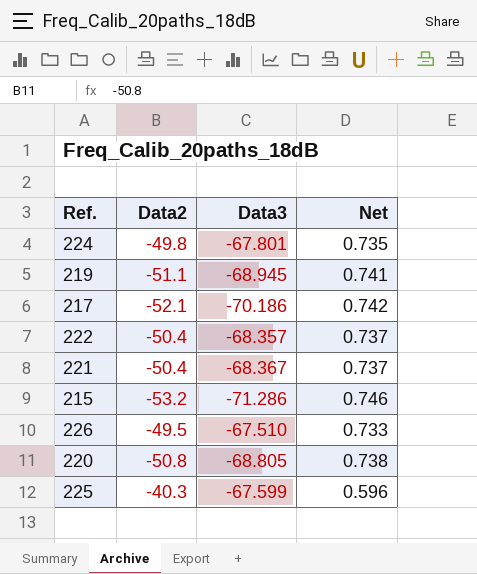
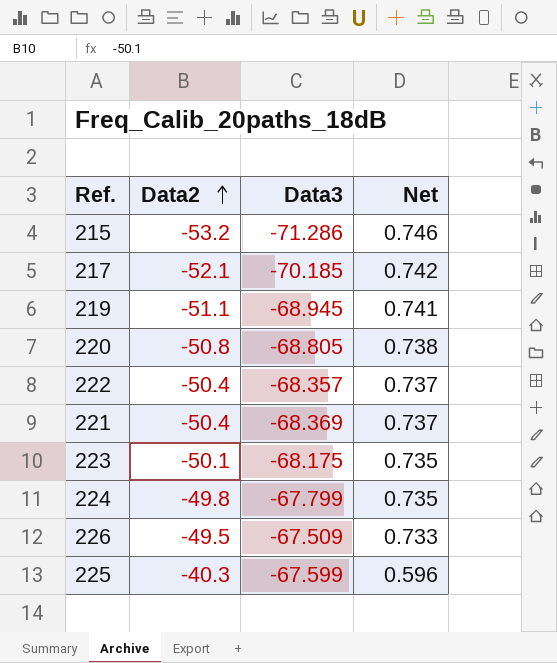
row order: none -> Data2 ascending
217 | Data3: -70.186 -> -70.185
221 | Data3: -68.367 -> -68.369
row 223: none -> -50.1 | -68.175 | 0.735
224 | Data3: -67.801 -> -67.799
226 | Data3: -67.510 -> -67.509

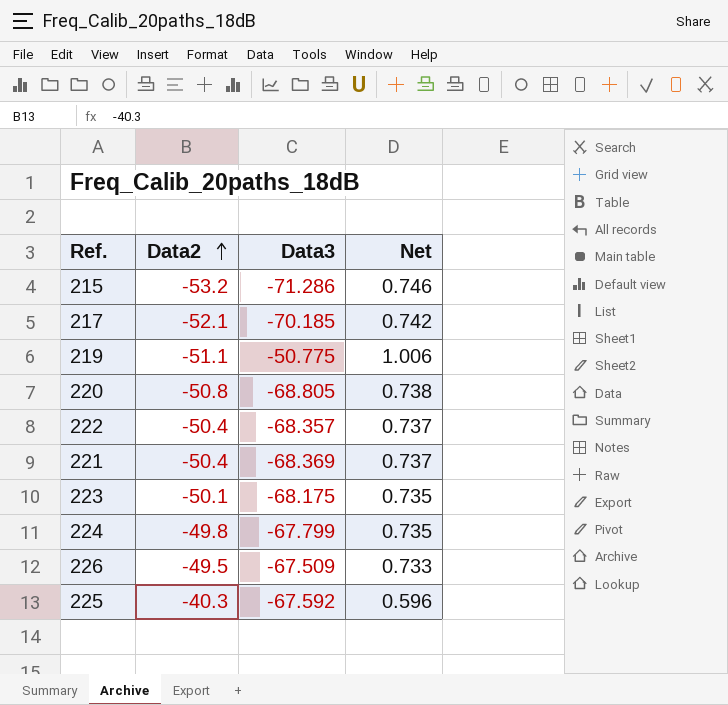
219 | Data3: -68.945 -> -50.775
219 | Net: 0.741 -> 1.006
225 | Data3: -67.599 -> -67.592

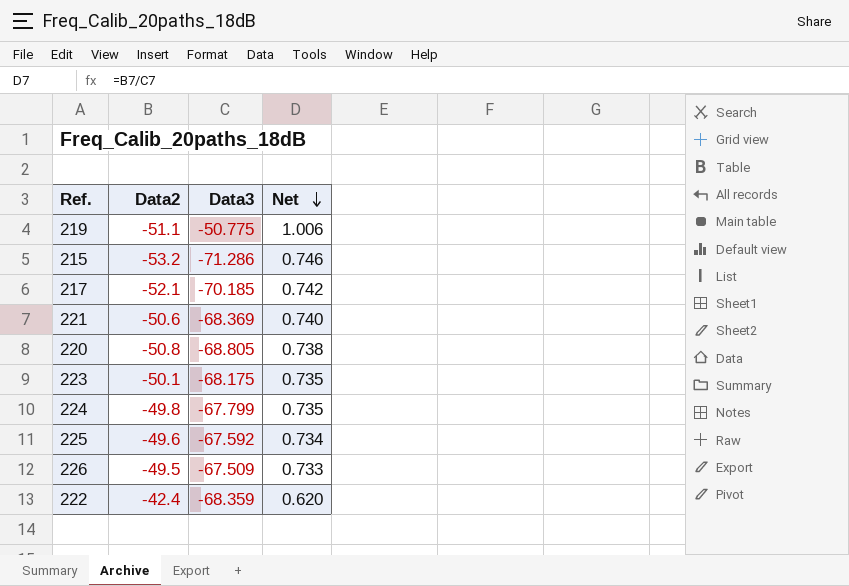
row order: Data2 ascending -> Net descending
221 | Data2: -50.4 -> -50.6
221 | Net: 0.737 -> 0.740
225 | Data2: -40.3 -> -49.6
225 | Net: 0.596 -> 0.734
222 | Data2: -50.4 -> -42.4
222 | Data3: -68.357 -> -68.359
222 | Net: 0.737 -> 0.620

